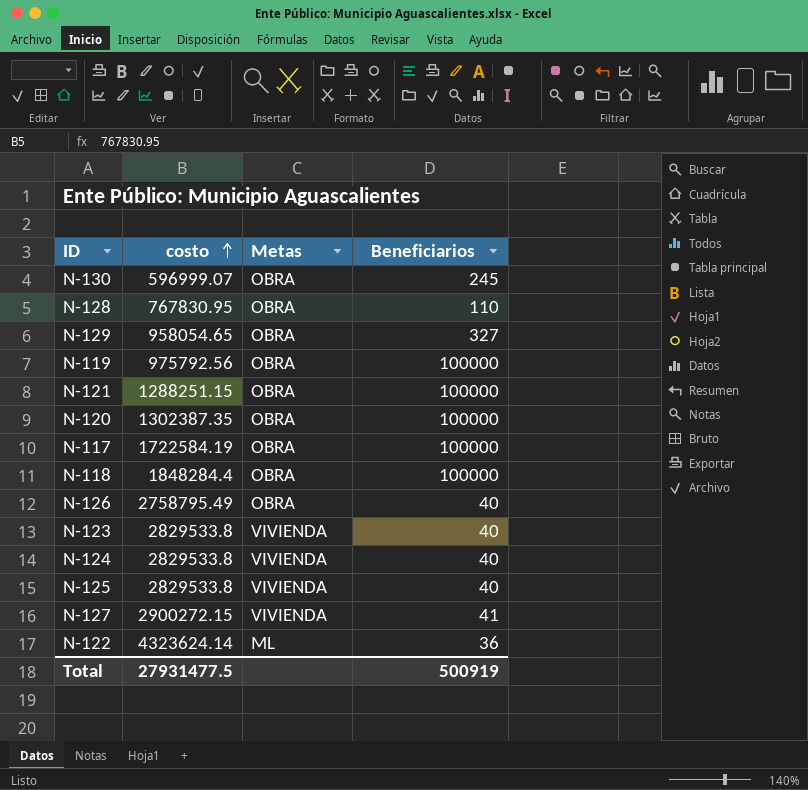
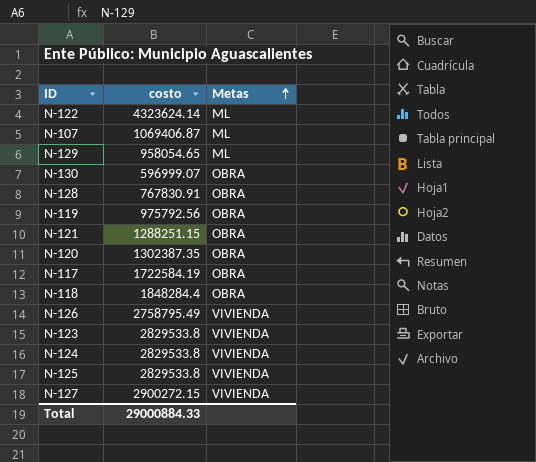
row order: costo ascending -> Metas ascending
column Beneficiarios | position: 4 -> none
row N-107: none -> 1069406.87 | ML
N-129 | Metas: OBRA -> ML
N-128 | costo: 767830.95 -> 767830.91
N-126 | Metas: OBRA -> VIVIENDA
Total | costo: 27931477.5 -> 29000884.33

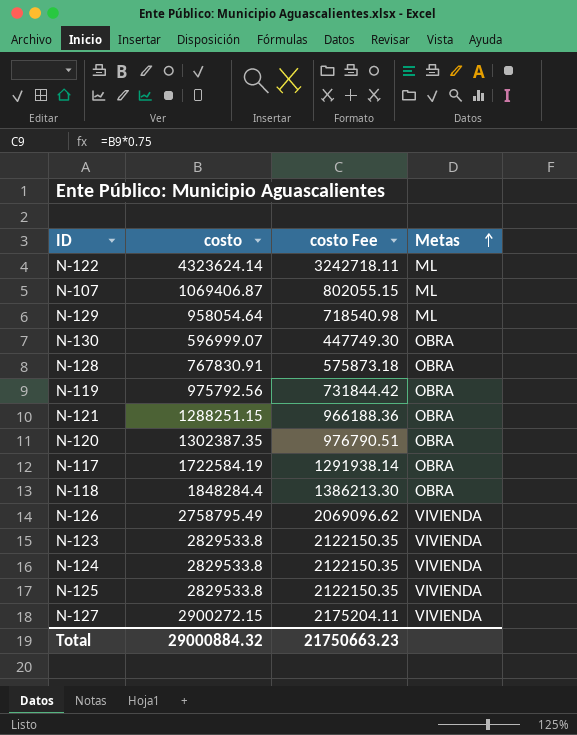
column costo Fee | formula: none -> [costo] * 0.75
N-129 | costo: 958054.65 -> 958054.64
Total | costo: 29000884.33 -> 29000884.32

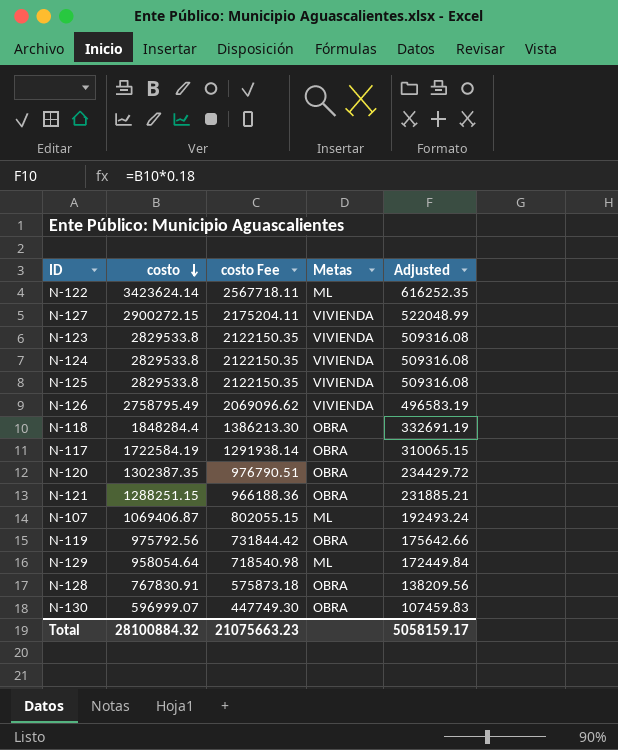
row order: Metas ascending -> costo descending
column Adjusted | formula: none -> [costo] * 0.18
N-122 | costo: 4323624.14 -> 3423624.14
N-122 | costo Fee: 3242718.11 -> 2567718.11
Total | costo: 29000884.32 -> 28100884.32
Total | costo Fee: 21750663.23 -> 21075663.23

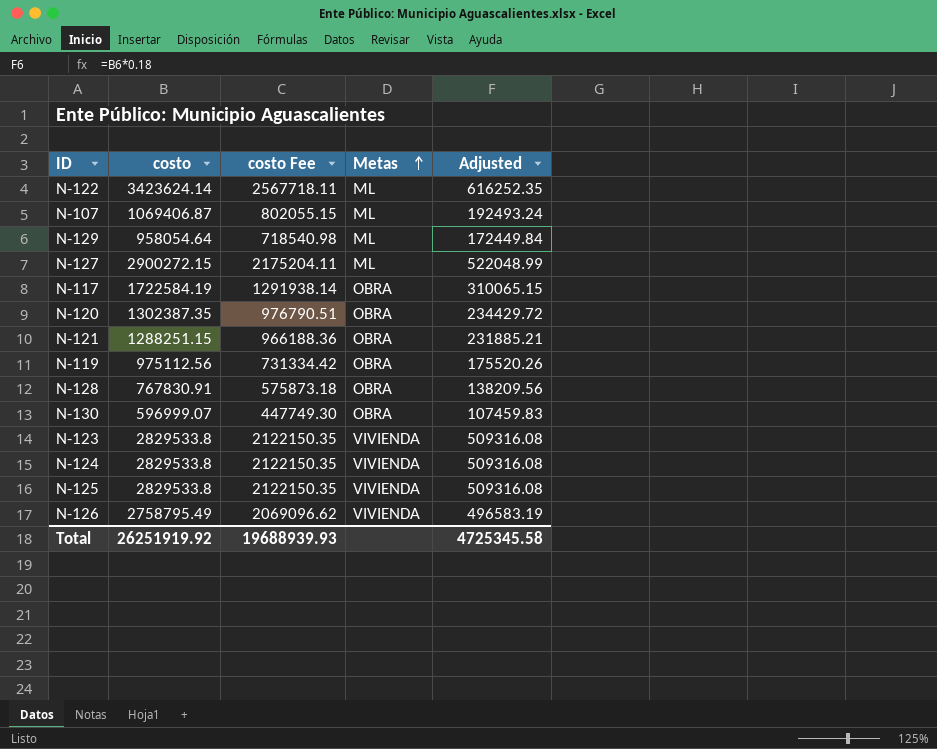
row order: costo descending -> Metas ascending
row N-118: 1848284.4 | 1386213.30 | OBRA | 332691.19 -> none
N-127 | Metas: VIVIENDA -> ML
N-119 | costo: 975792.56 -> 975112.56
N-119 | costo Fee: 731844.42 -> 731334.42
N-119 | Adjusted: 175642.66 -> 175520.26
Total | costo: 28100884.32 -> 26251919.92
Total | costo Fee: 21075663.23 -> 19688939.93
Total | Adjusted: 5058159.17 -> 4725345.58

